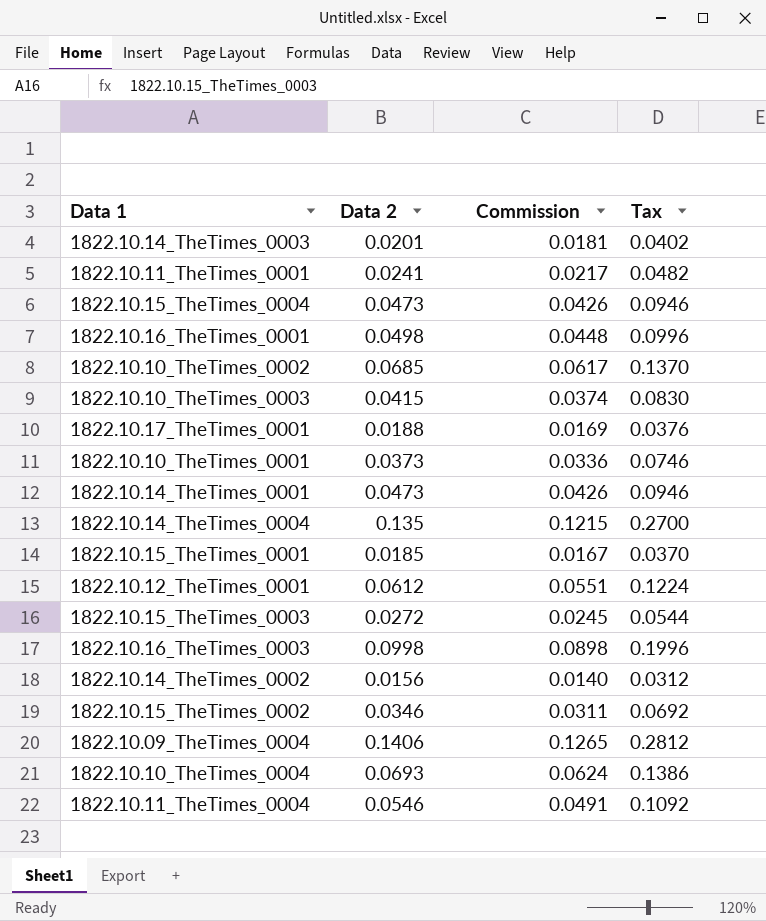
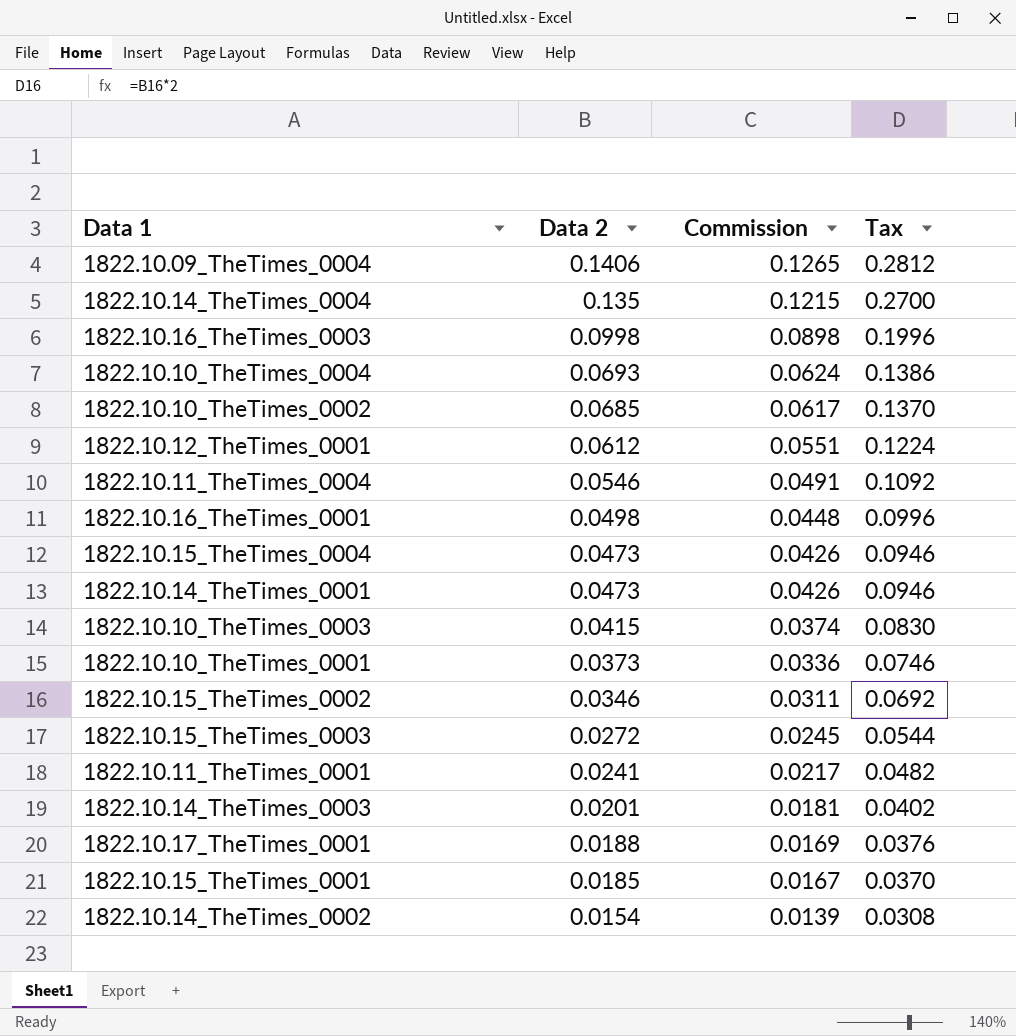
row order: none -> Data 2 descending
1822.10.14_TheTimes_0002 | Data 2: 0.0156 -> 0.0154
1822.10.14_TheTimes_0002 | Commission: 0.0140 -> 0.0139
1822.10.14_TheTimes_0002 | Tax: 0.0312 -> 0.0308

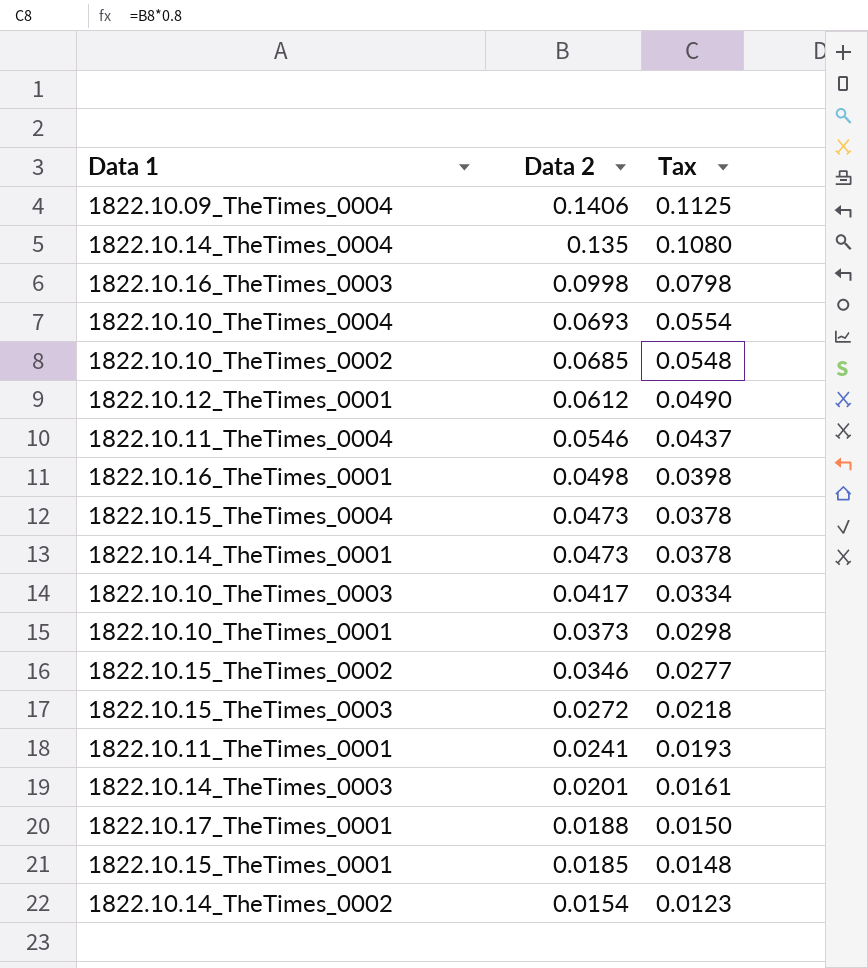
column Commission | formula: [Data 2] * 0.9 -> none
column Tax | formula: [Data 2] * 2 -> [Data 2] * 0.8
1822.10.10_TheTimes_0003 | Data 2: 0.0415 -> 0.0417

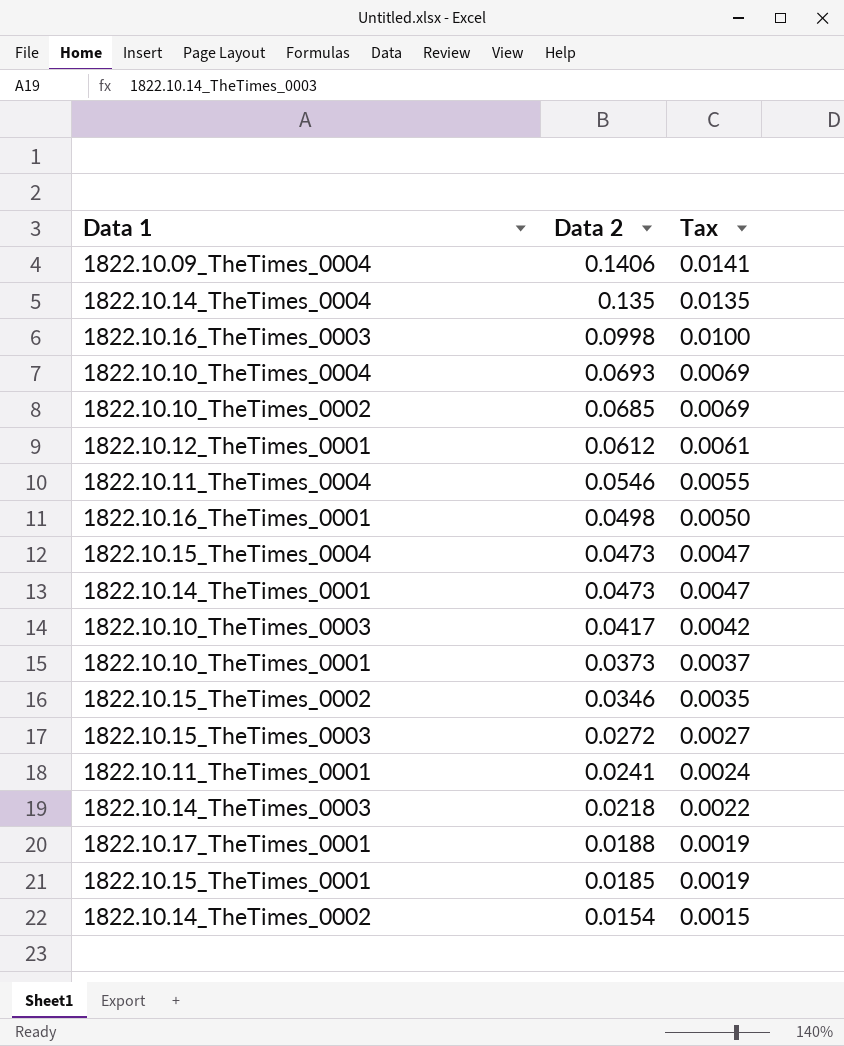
column Tax | formula: [Data 2] * 0.8 -> [Data 2] * 0.1
1822.10.14_TheTimes_0003 | Data 2: 0.0201 -> 0.0218

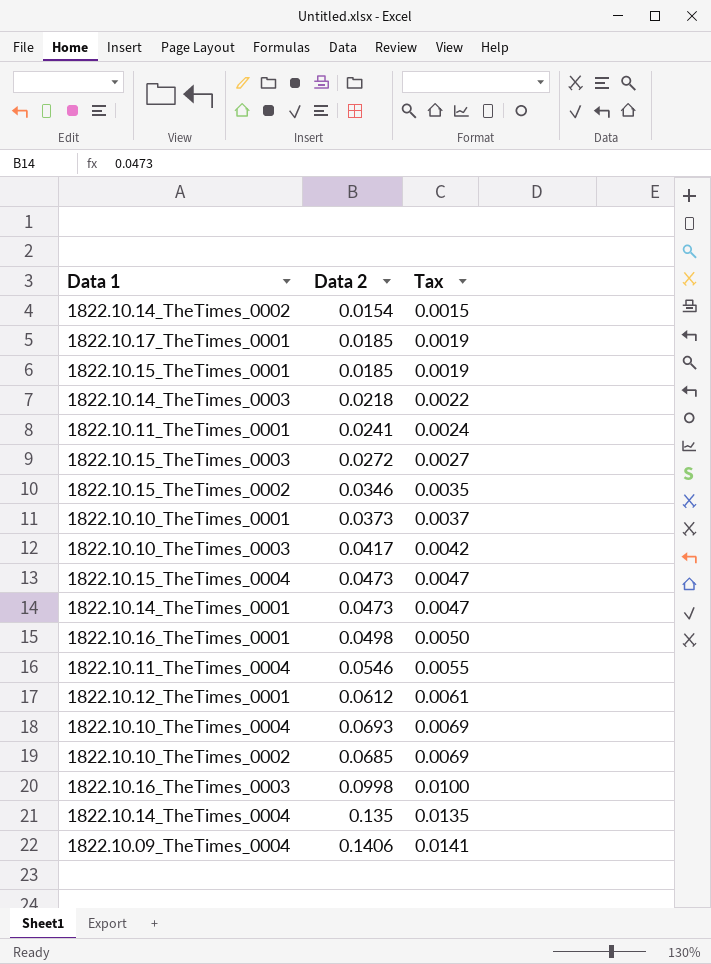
row order: Data 2 descending -> Tax ascending
1822.10.17_TheTimes_0001 | Data 2: 0.0188 -> 0.0185

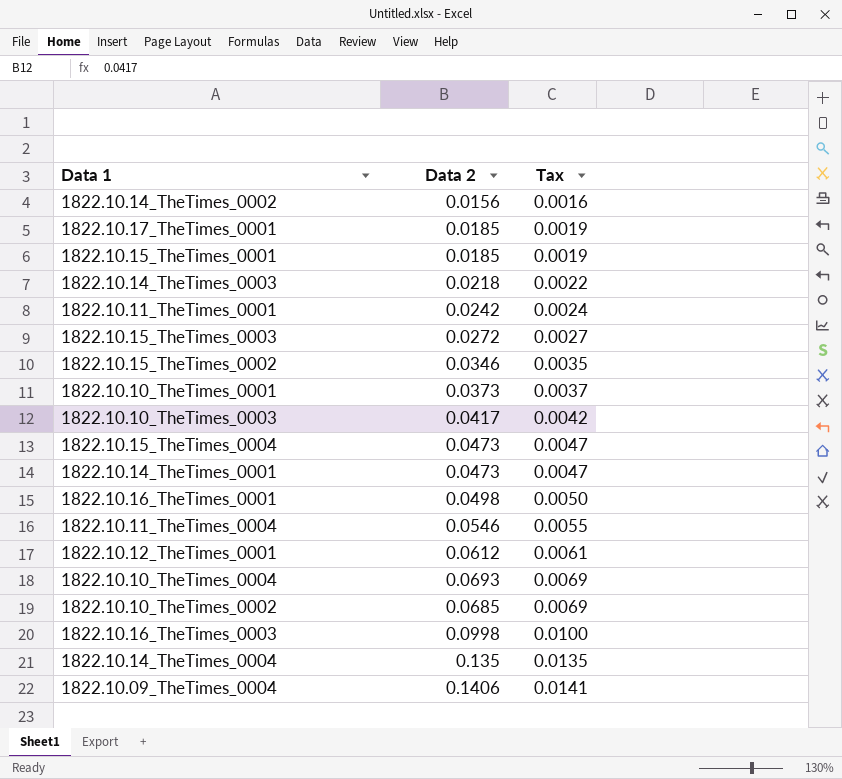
1822.10.14_TheTimes_0002 | Data 2: 0.0154 -> 0.0156
1822.10.14_TheTimes_0002 | Tax: 0.0015 -> 0.0016
1822.10.11_TheTimes_0001 | Data 2: 0.0241 -> 0.0242

